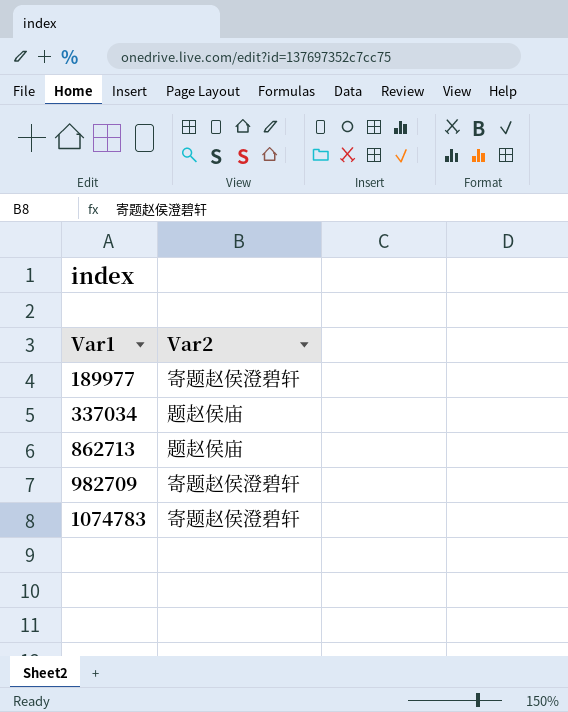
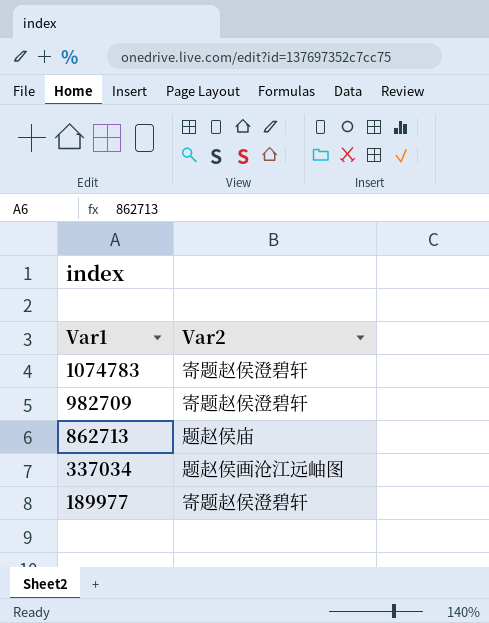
row order: Var1 ascending -> Var1 descending
337034 | Var2: 题赵侯庙 -> 题赵侯画沧江远岫图

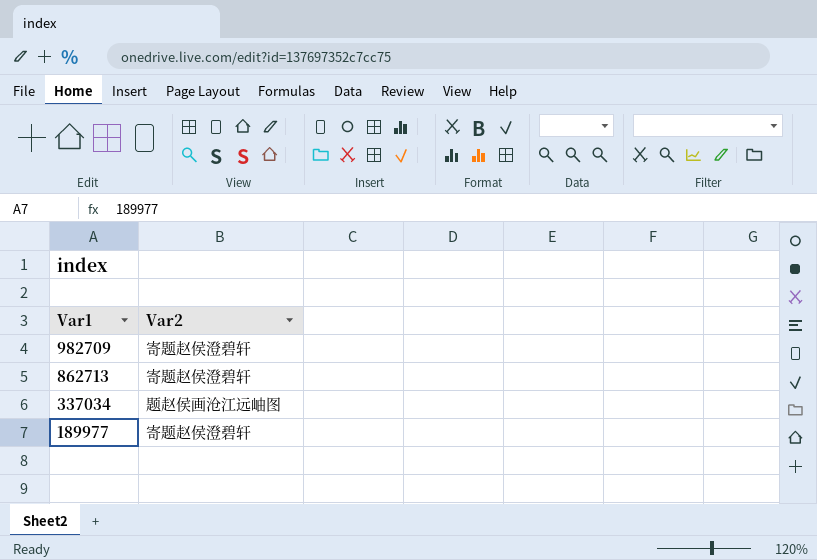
row 1074783: 寄题赵侯澄碧轩 -> none
862713 | Var2: 题赵侯庙 -> 寄题赵侯澄碧轩

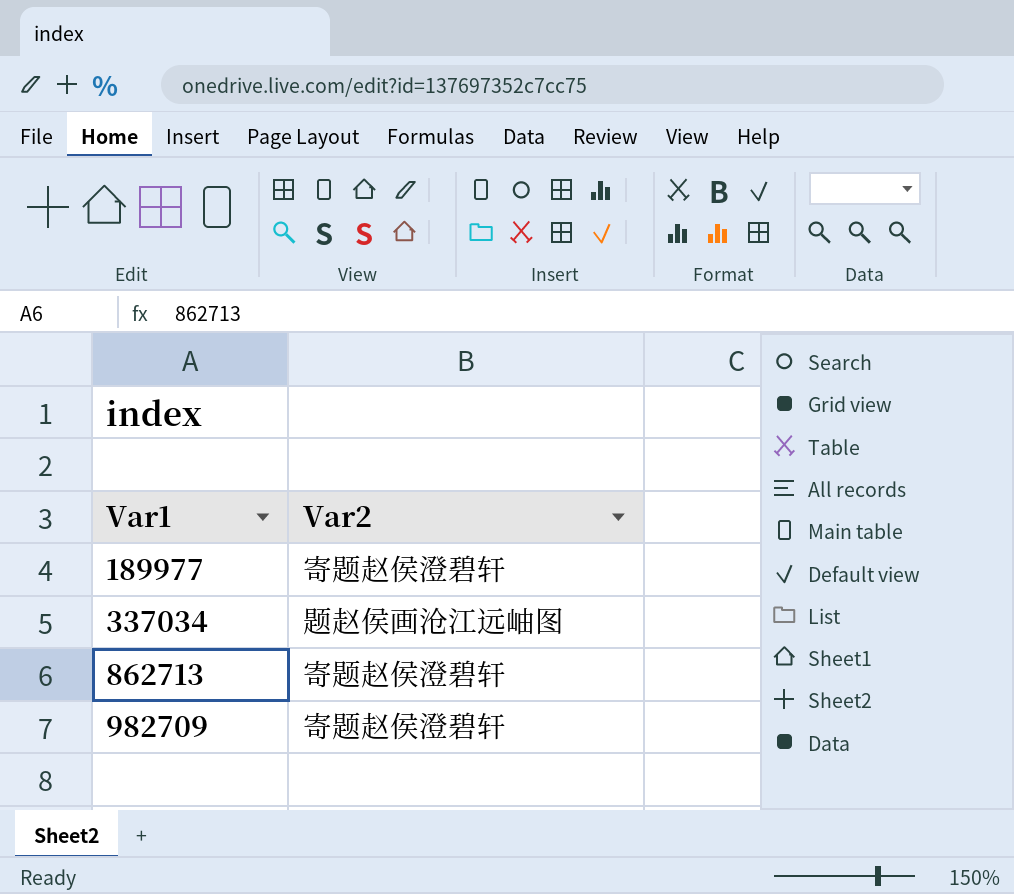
row order: Var1 descending -> Var1 ascending

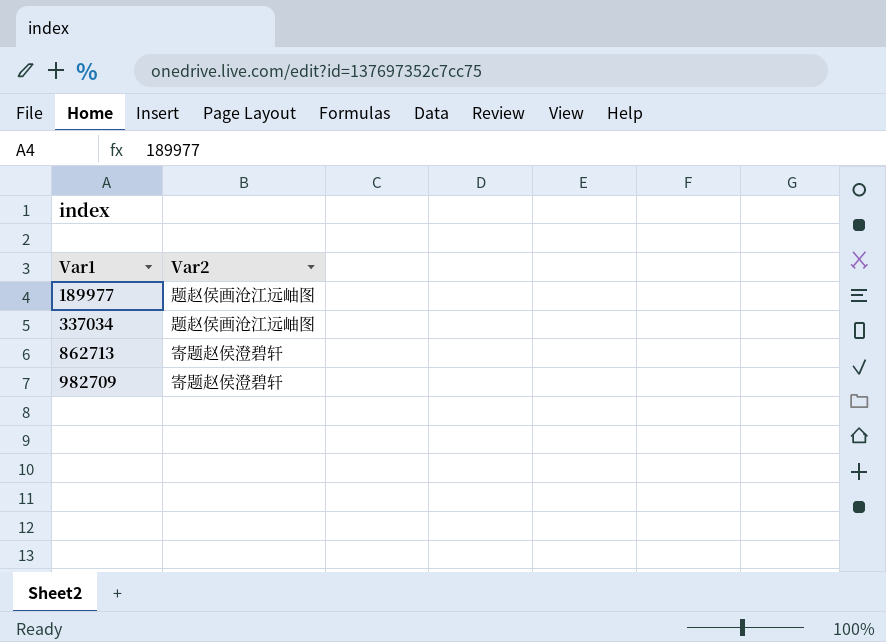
189977 | Var2: 寄题赵侯澄碧轩 -> 题赵侯画沧江远岫图

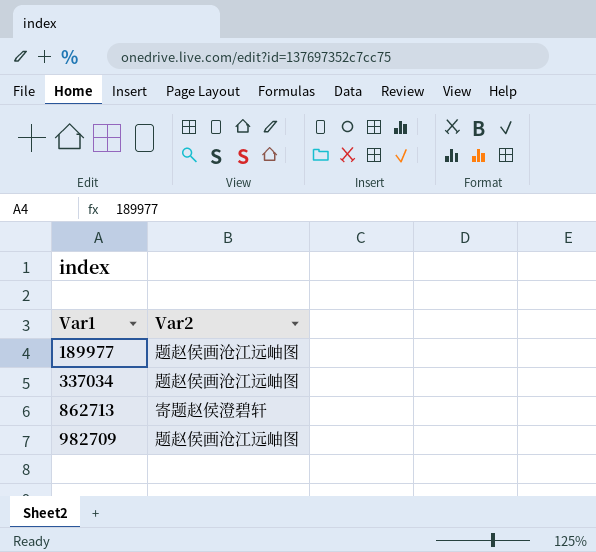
982709 | Var2: 寄题赵侯澄碧轩 -> 题赵侯画沧江远岫图

